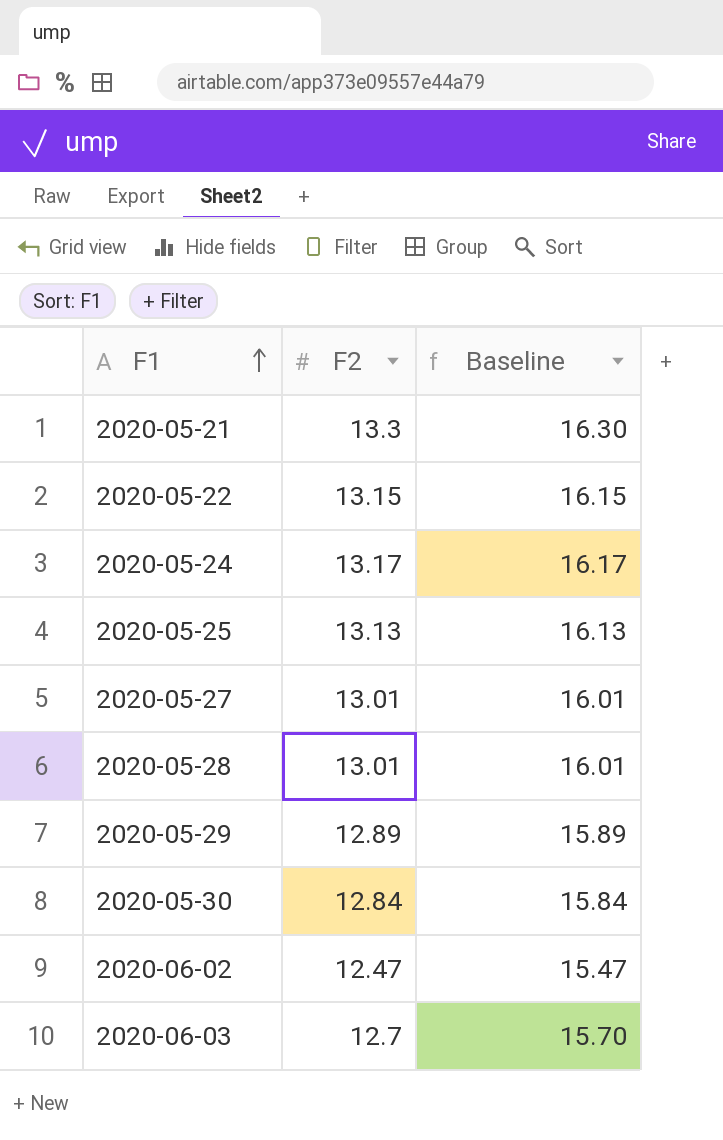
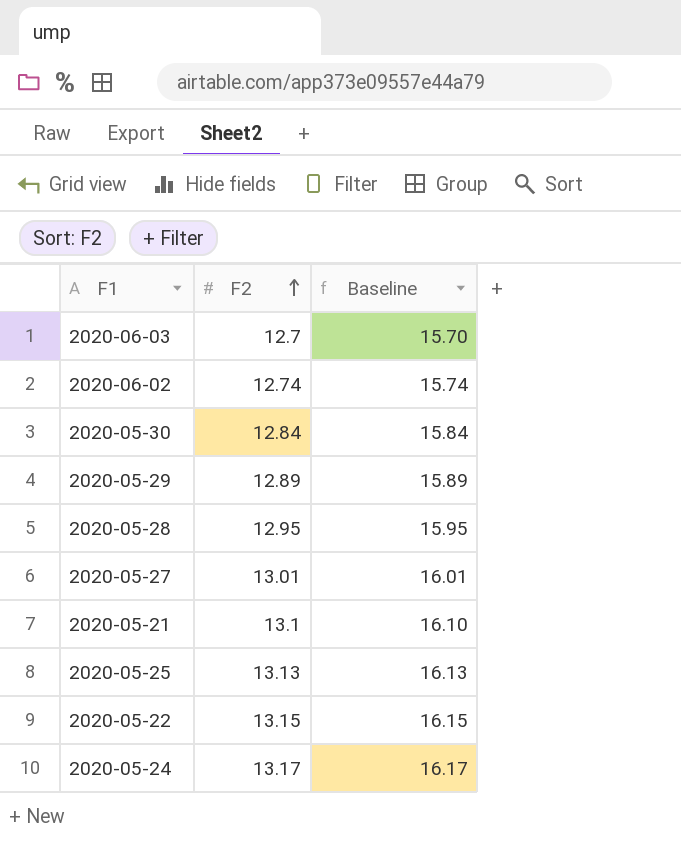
row order: F1 ascending -> F2 ascending
2020-06-02 | F2: 12.47 -> 12.74
2020-06-02 | Baseline: 15.47 -> 15.74
2020-05-28 | F2: 13.01 -> 12.95
2020-05-28 | Baseline: 16.01 -> 15.95
2020-05-21 | F2: 13.3 -> 13.1
2020-05-21 | Baseline: 16.30 -> 16.10

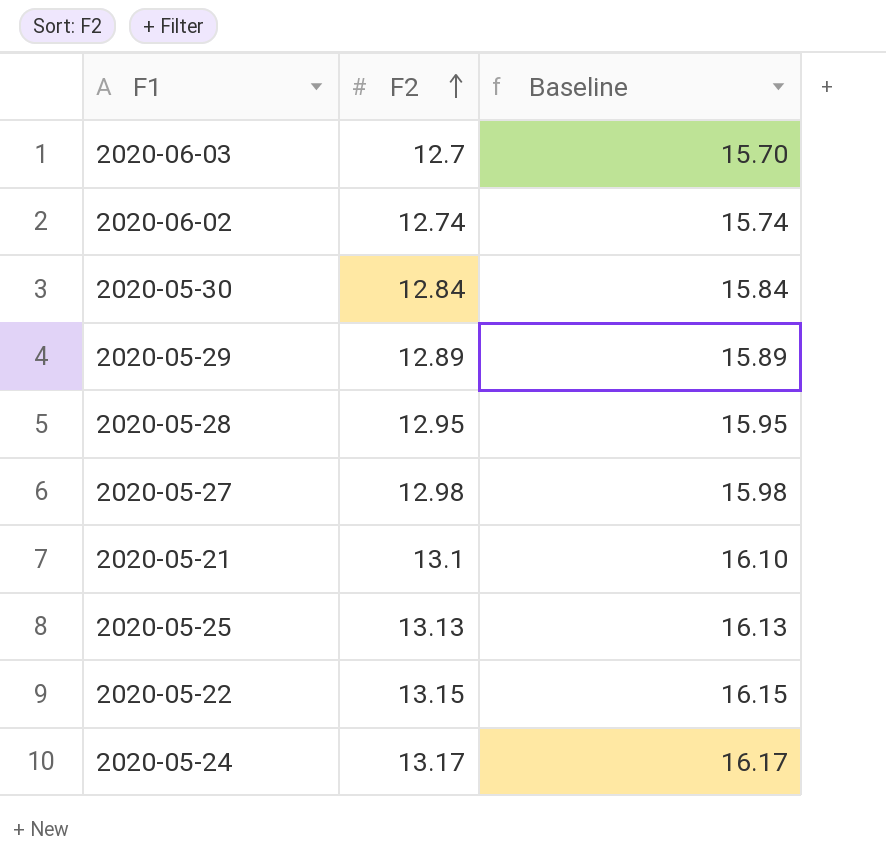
2020-05-27 | F2: 13.01 -> 12.98
2020-05-27 | Baseline: 16.01 -> 15.98

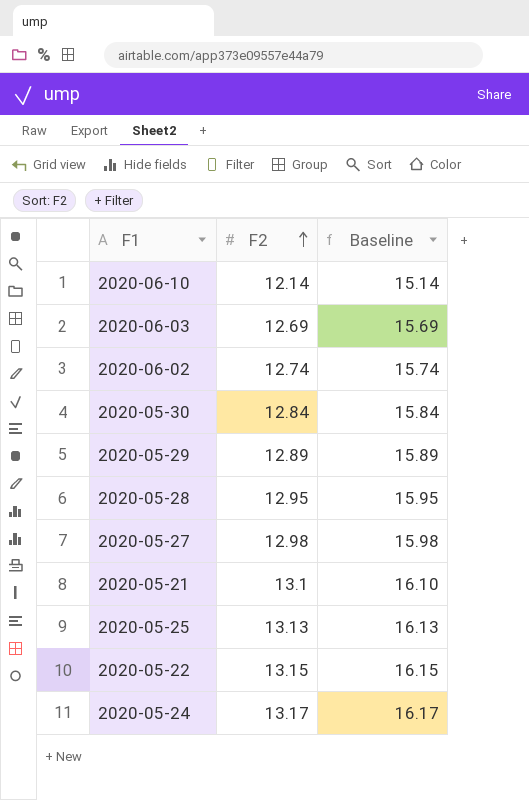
row 2020-06-10: none -> 12.14 | 15.14
2020-06-03 | F2: 12.7 -> 12.69
2020-06-03 | Baseline: 15.70 -> 15.69

